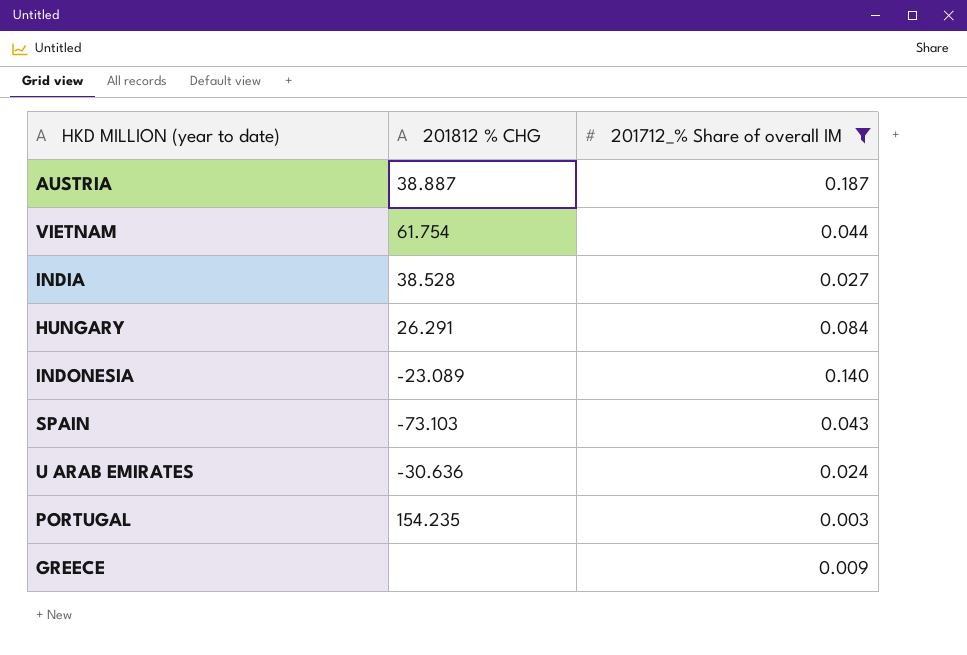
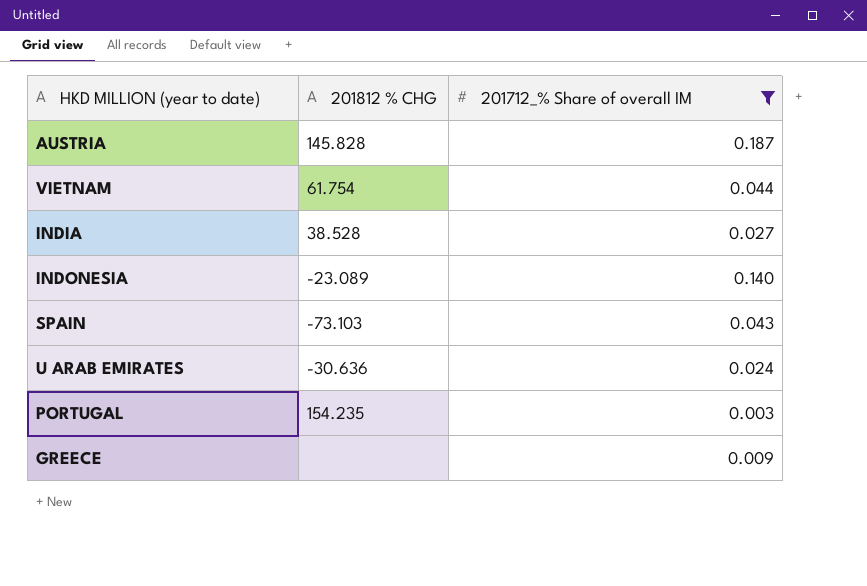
row HUNGARY: 26.291 | 0.084 -> none
AUSTRIA | 201812 % CHG: 38.887 -> 145.828

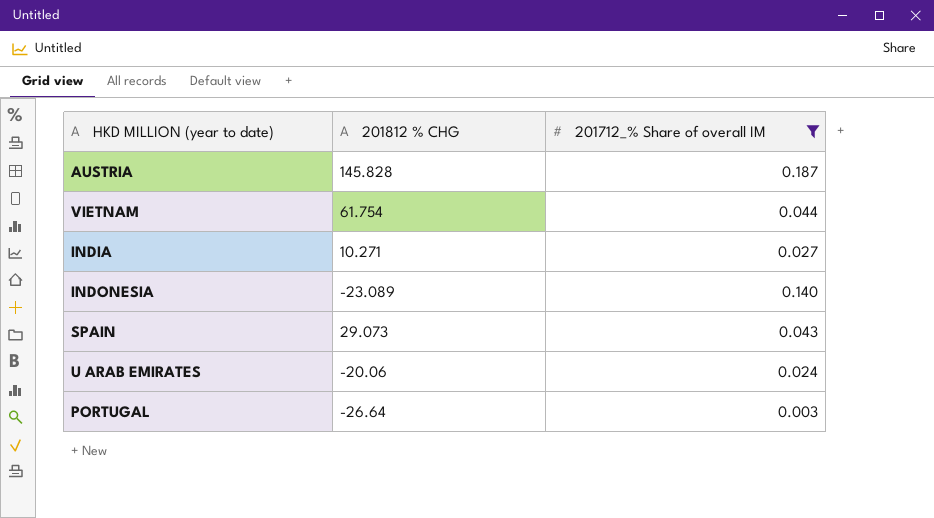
row GREECE: none | 0.009 -> none
INDIA | 201812 % CHG: 38.528 -> 10.271
SPAIN | 201812 % CHG: -73.103 -> 29.073
U ARAB EMIRATES | 201812 % CHG: -30.636 -> -20.06
PORTUGAL | 201812 % CHG: 154.235 -> -26.64

